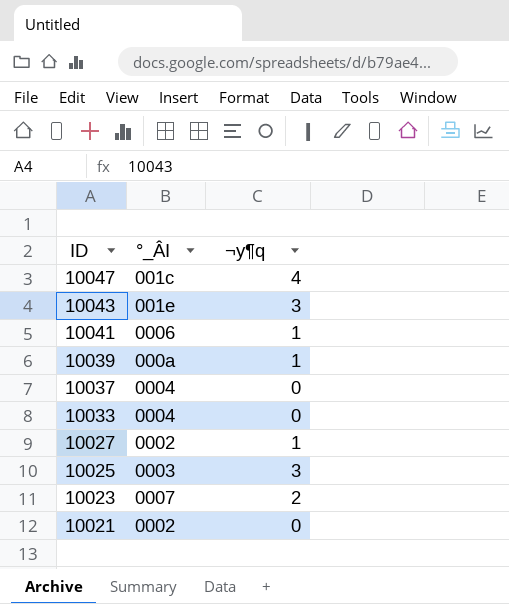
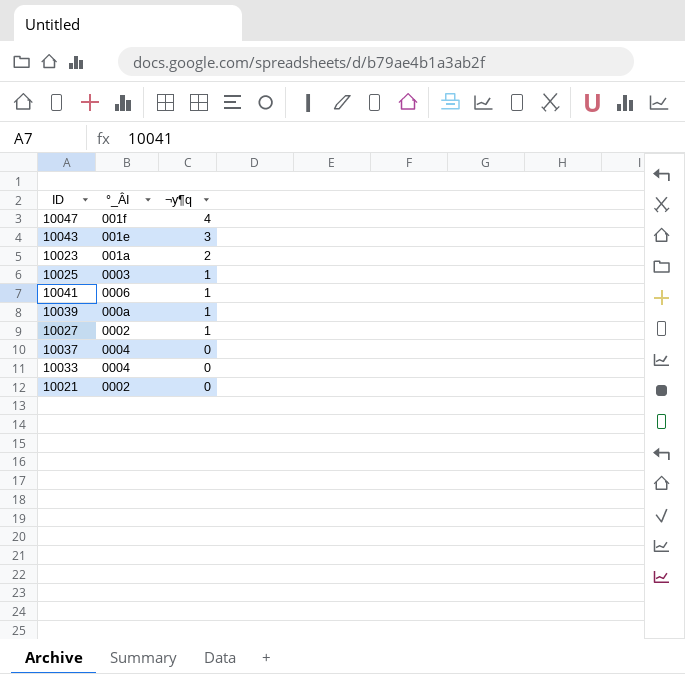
row order: ID descending -> ¬y¶q descending
10047 | °_ÂI: 001c -> 001f
10023 | °_ÂI: 0007 -> 001a
10025 | ¬y¶q: 3 -> 1

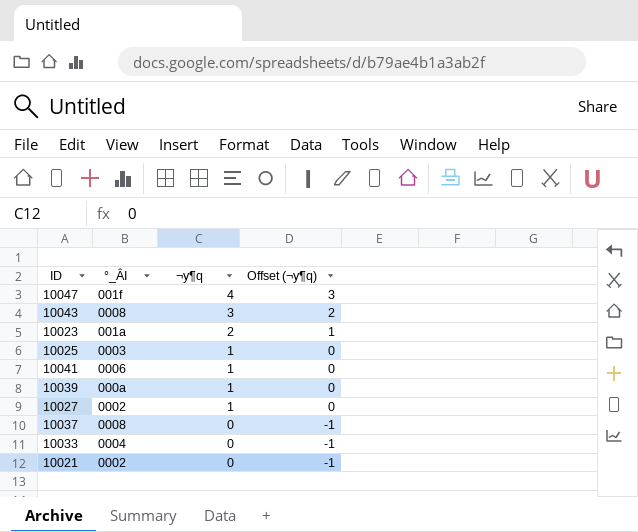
column Offset (¬y¶q) | formula: none -> [¬y¶q] - 1
10043 | °_ÂI: 001e -> 0008
10037 | °_ÂI: 0004 -> 0008

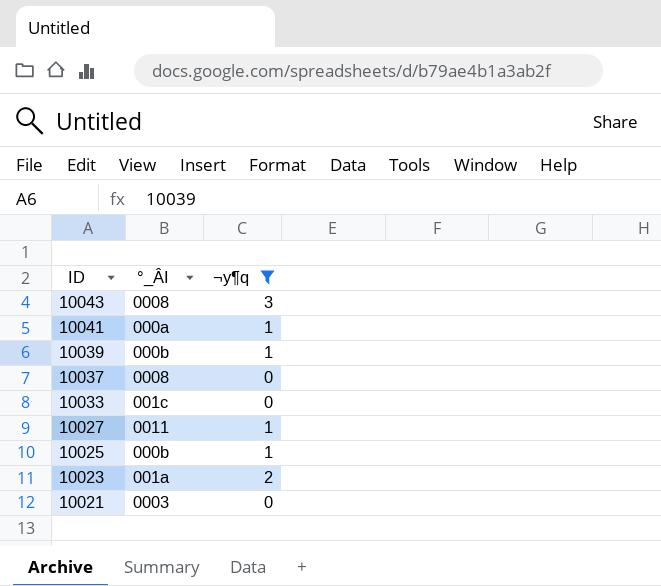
filter: none -> ¬y¶q != 4
row order: ¬y¶q descending -> ID descending
column Offset (¬y¶q) | formula: [¬y¶q] - 1 -> none
10041 | °_ÂI: 0006 -> 000a
10039 | °_ÂI: 000a -> 000b
10033 | °_ÂI: 0004 -> 001c
10027 | °_ÂI: 0002 -> 0011
10025 | °_ÂI: 0003 -> 000b
10021 | °_ÂI: 0002 -> 0003

